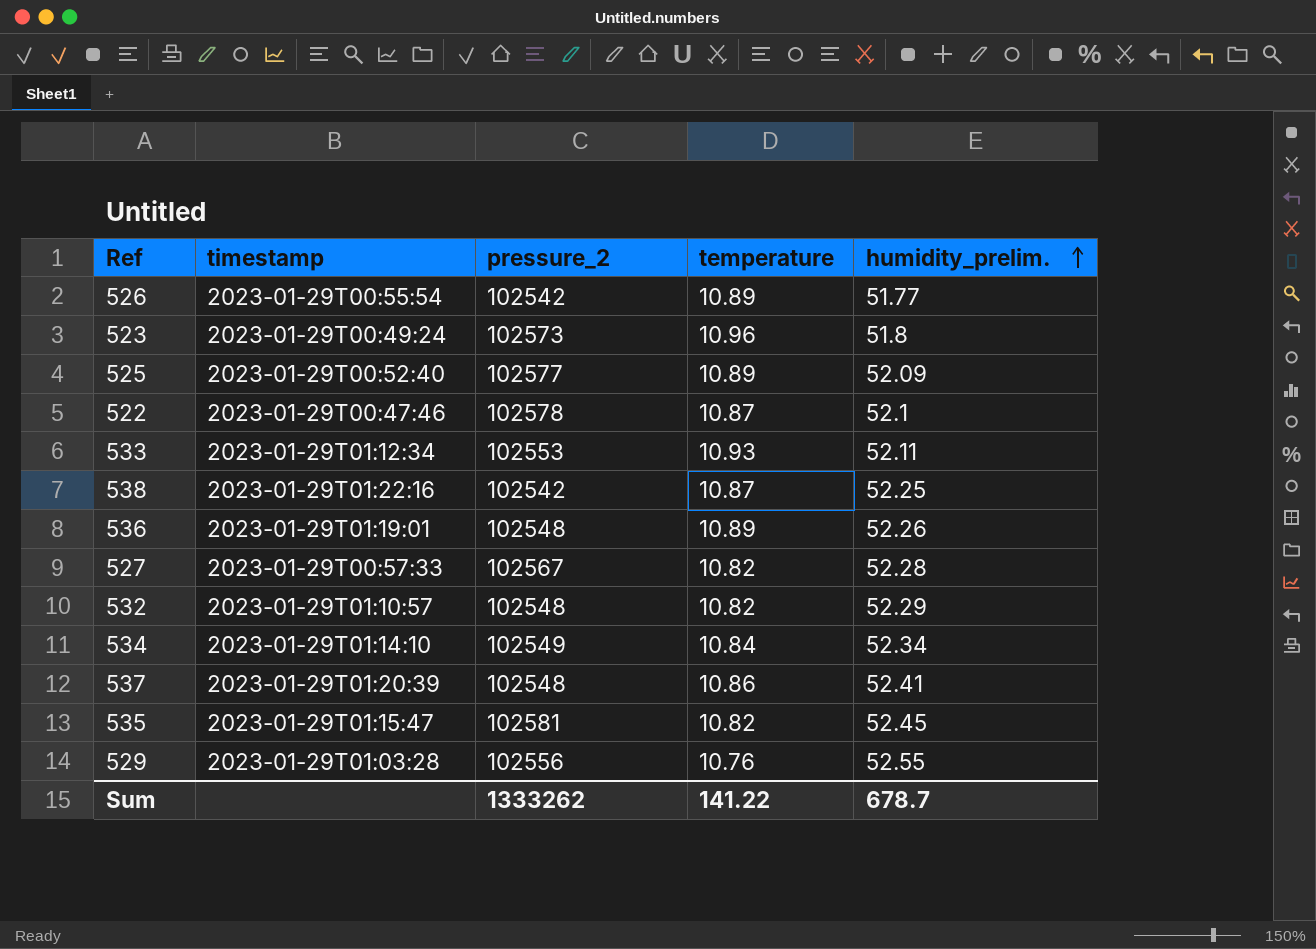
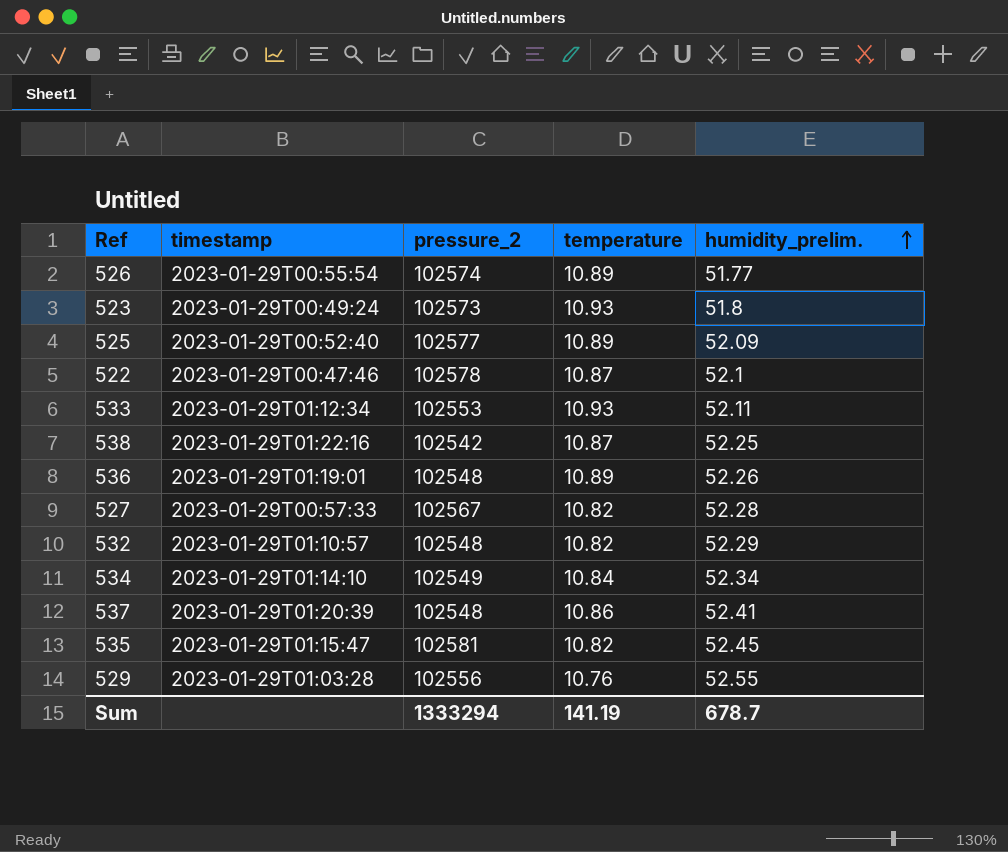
526 | pressure_2: 102542 -> 102574
523 | temperature: 10.96 -> 10.93
Sum | pressure_2: 1333262 -> 1333294
Sum | temperature: 141.22 -> 141.19

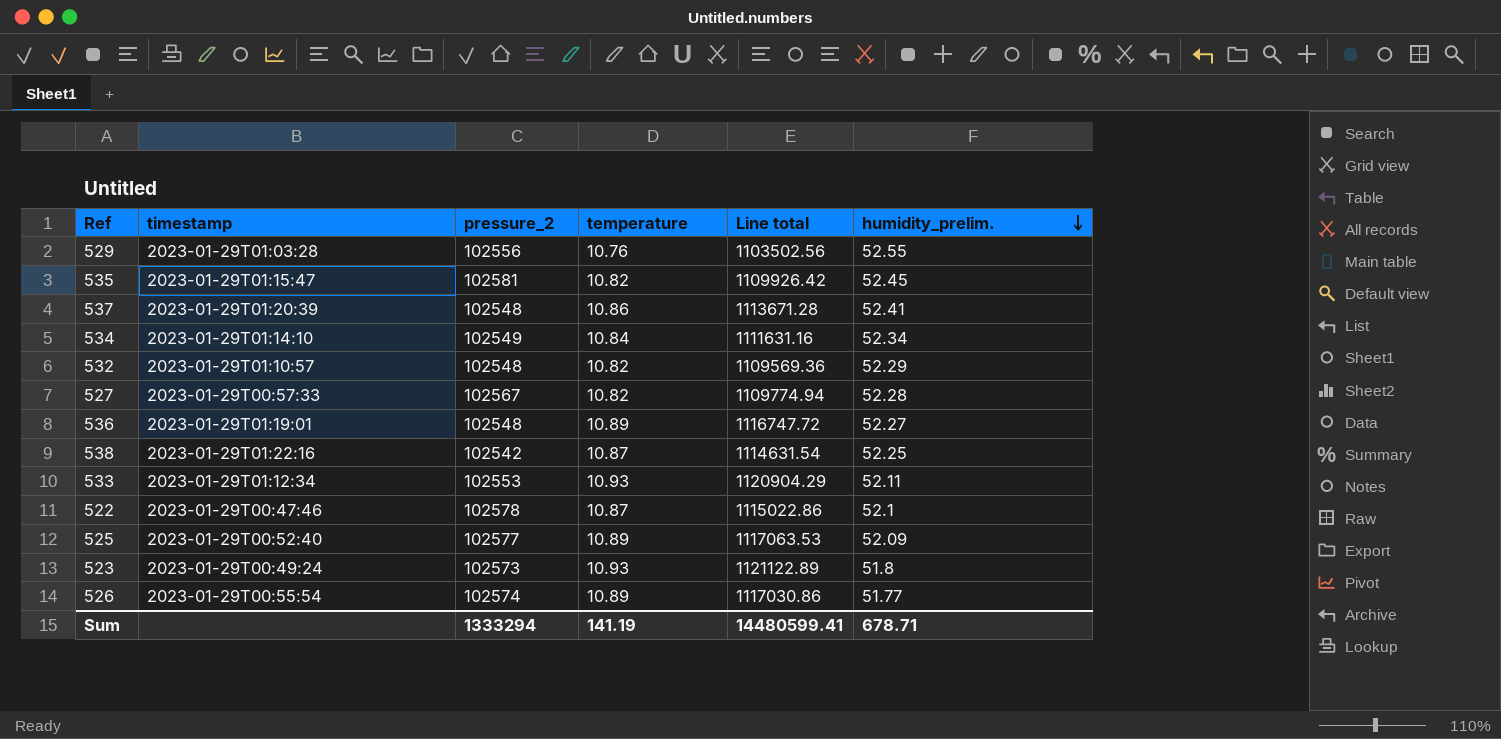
row order: humidity_prelim. ascending -> humidity_prelim. descending
column Line total | formula: none -> [pressure_2] * [temperature]
536 | humidity_prelim.: 52.26 -> 52.27
Sum | humidity_prelim.: 678.7 -> 678.71

